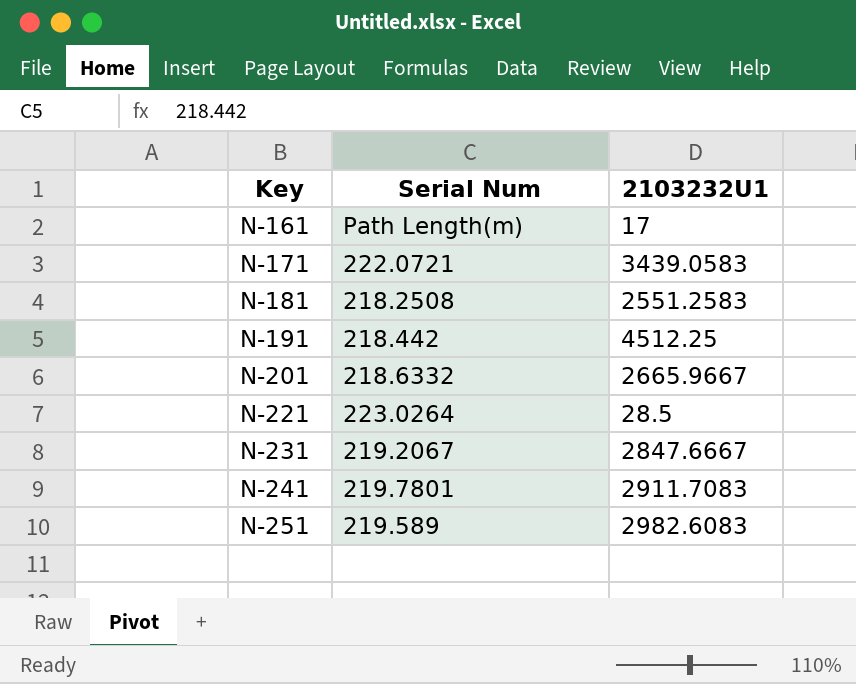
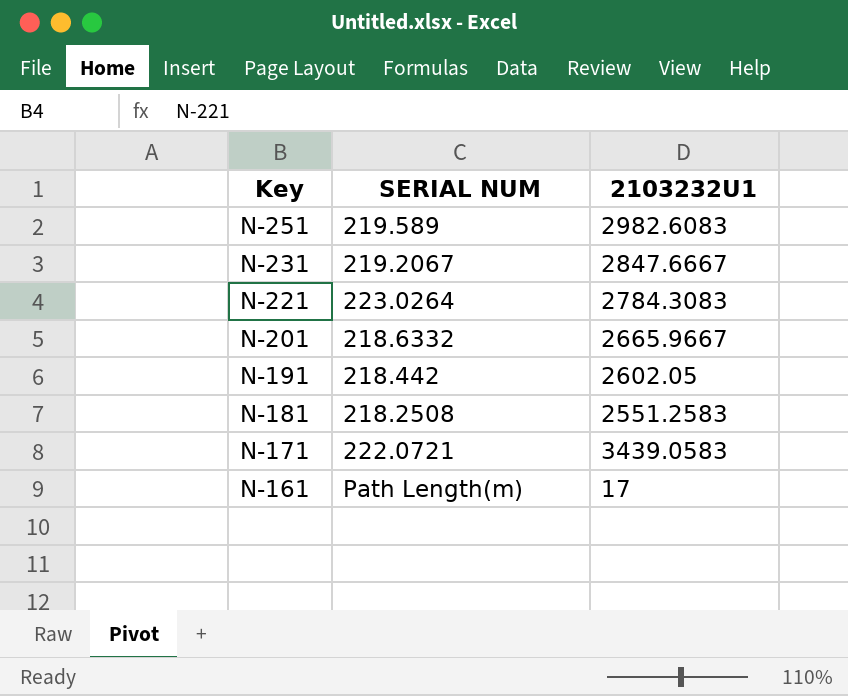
row order: Key ascending -> Key descending
column name: Serial Num -> SERIAL NUM
row N-241: 219.7801 | 2911.7083 -> none
N-221 | 2103232U1: 28.5 -> 2784.3083
N-191 | 2103232U1: 4512.25 -> 2602.05

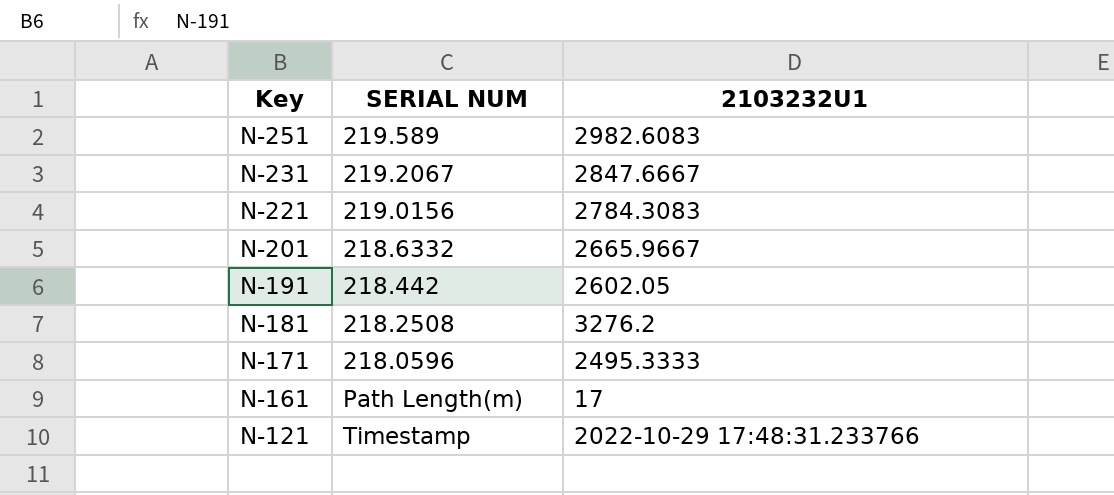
N-221 | SERIAL NUM: 223.0264 -> 219.0156
N-181 | 2103232U1: 2551.2583 -> 3276.2
N-171 | SERIAL NUM: 222.0721 -> 218.0596
N-171 | 2103232U1: 3439.0583 -> 2495.3333
row N-121: none -> Timestamp | 2022-10-29 17:48:31.233766

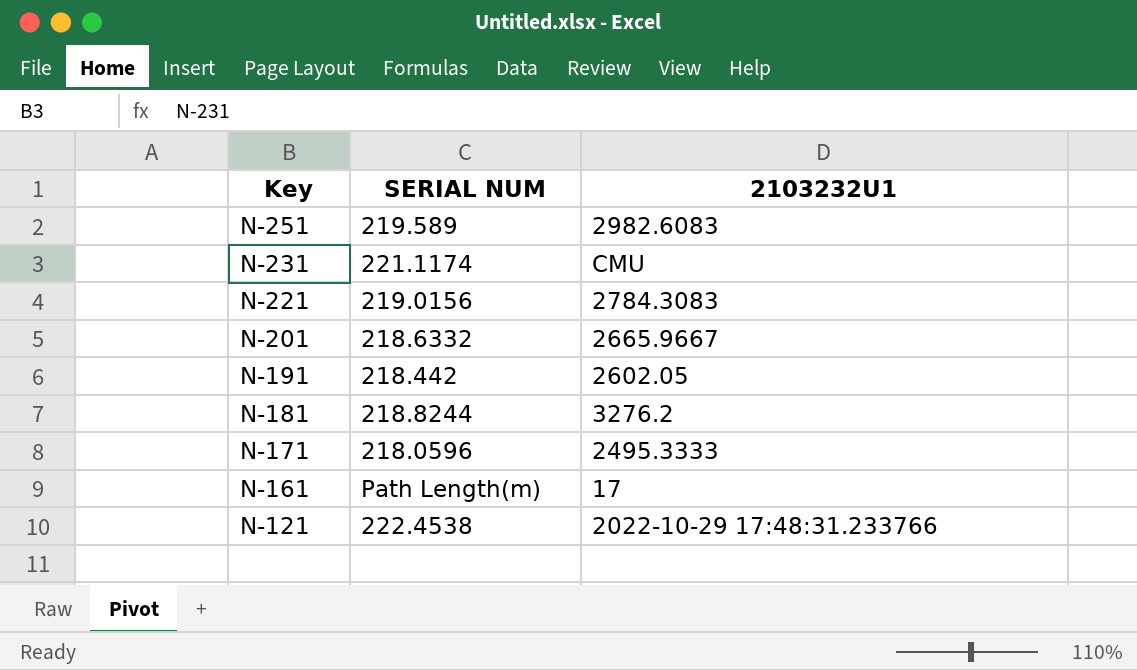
N-231 | SERIAL NUM: 219.2067 -> 221.1174
N-231 | 2103232U1: 2847.6667 -> CMU
N-181 | SERIAL NUM: 218.2508 -> 218.8244
N-121 | SERIAL NUM: Timestamp -> 222.4538

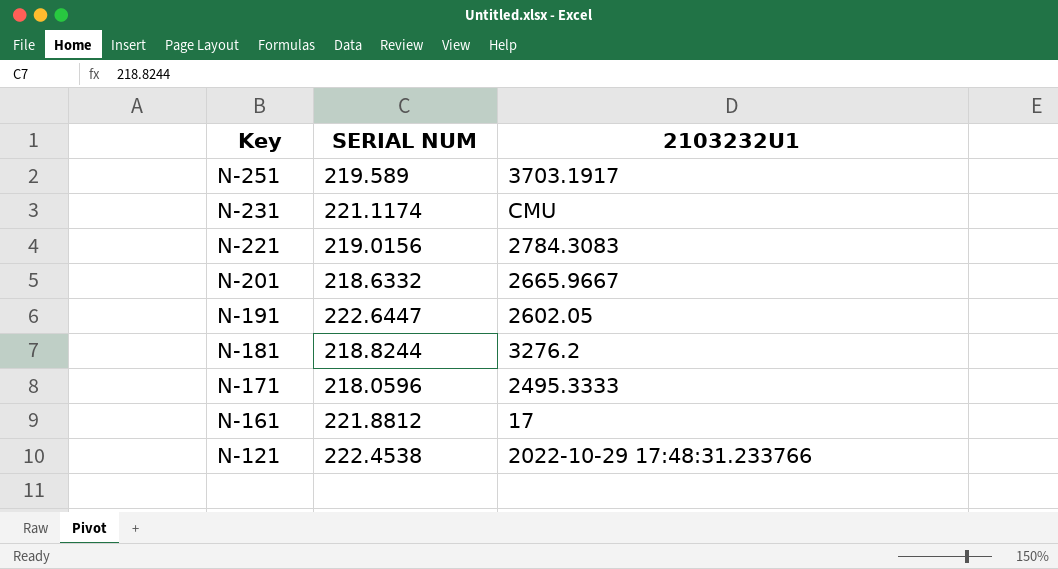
N-251 | 2103232U1: 2982.6083 -> 3703.1917
N-191 | SERIAL NUM: 218.442 -> 222.6447
N-161 | SERIAL NUM: Path Length(m) -> 221.8812

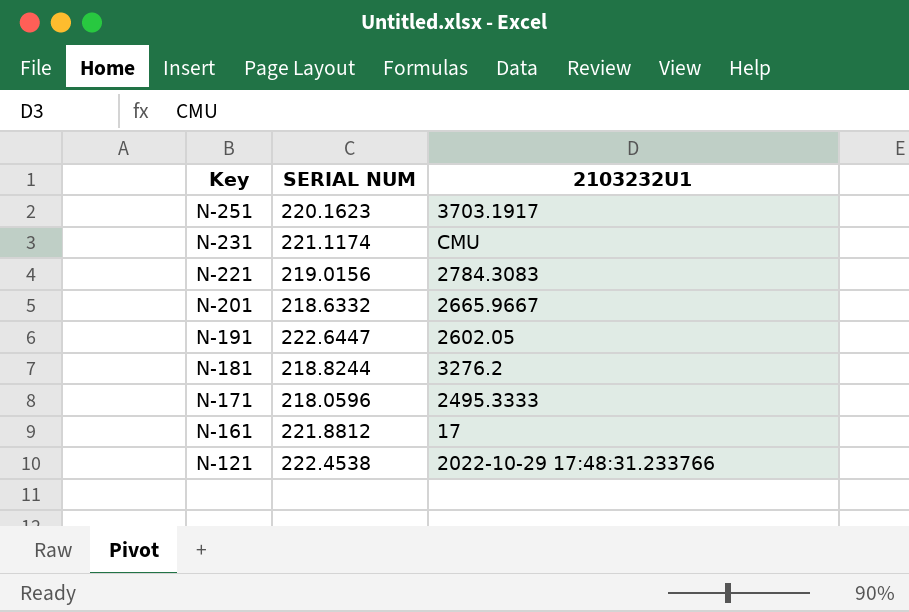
N-251 | SERIAL NUM: 219.589 -> 220.1623

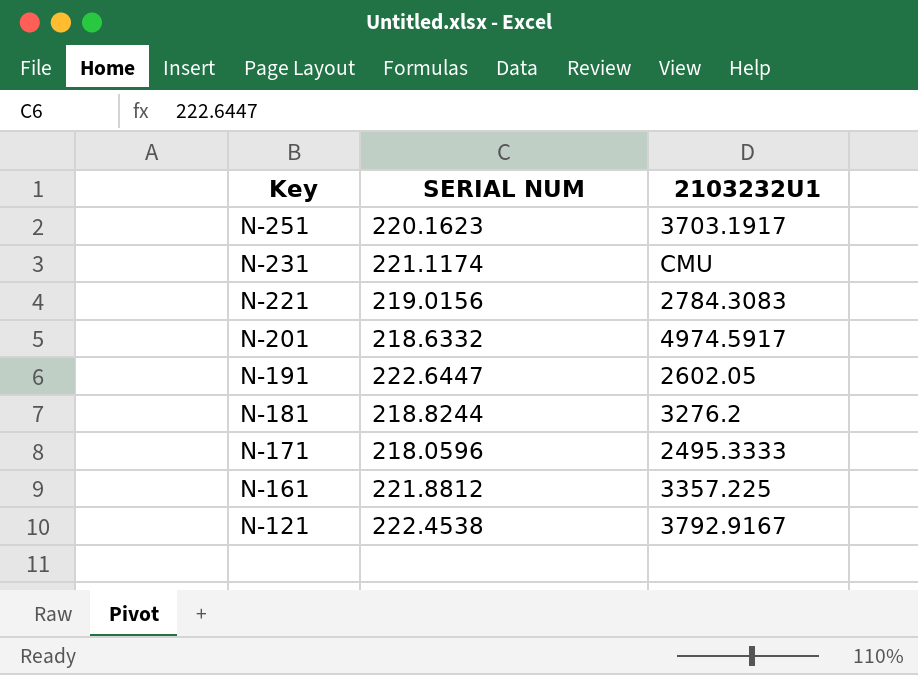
N-201 | 2103232U1: 2665.9667 -> 4974.5917
N-161 | 2103232U1: 17 -> 3357.225
N-121 | 2103232U1: 2022-10-29 17:48:31.233766 -> 3792.9167

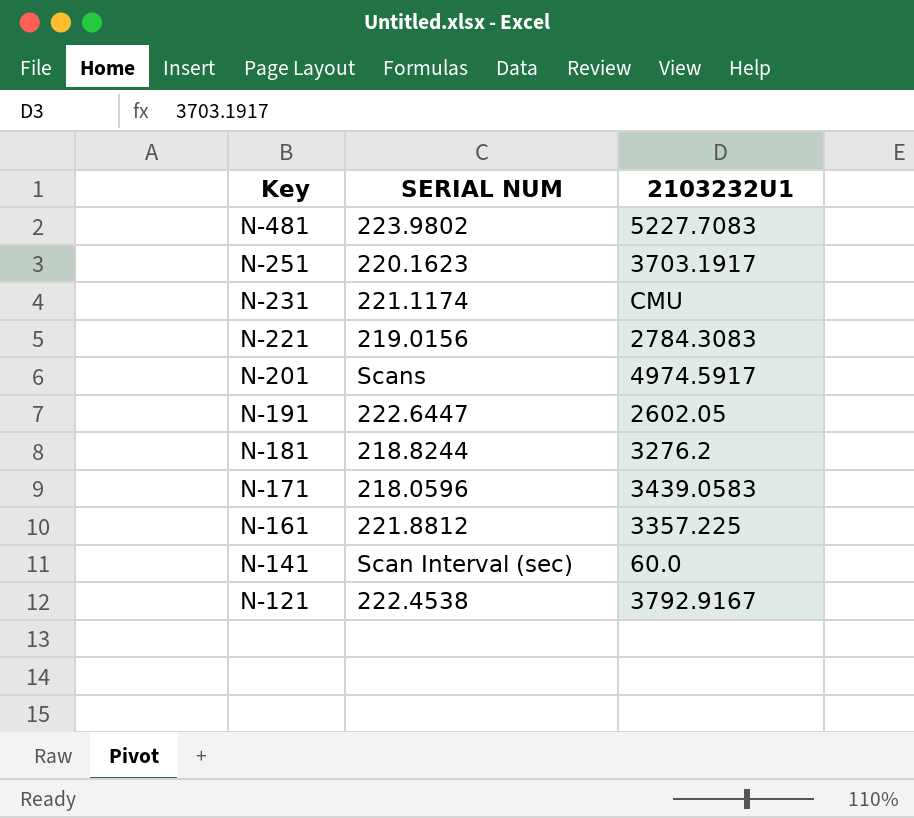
row N-481: none -> 223.9802 | 5227.7083
N-201 | SERIAL NUM: 218.6332 -> Scans
N-171 | 2103232U1: 2495.3333 -> 3439.0583
row N-141: none -> Scan Interval (sec) | 60.0

